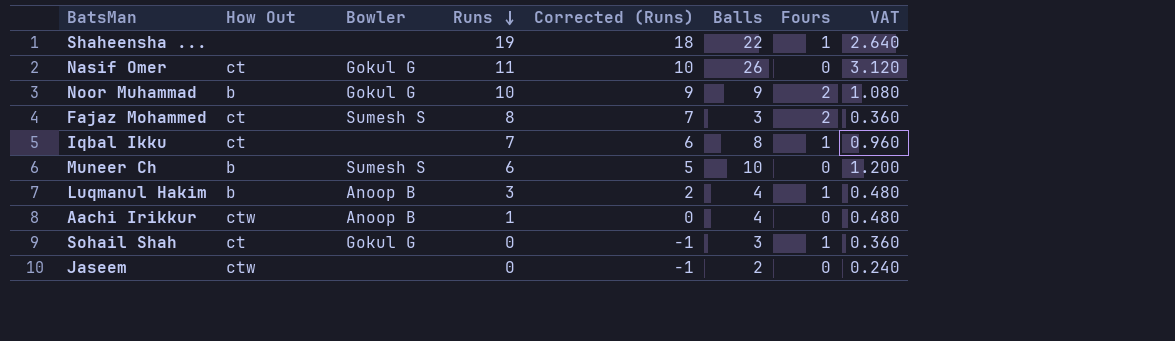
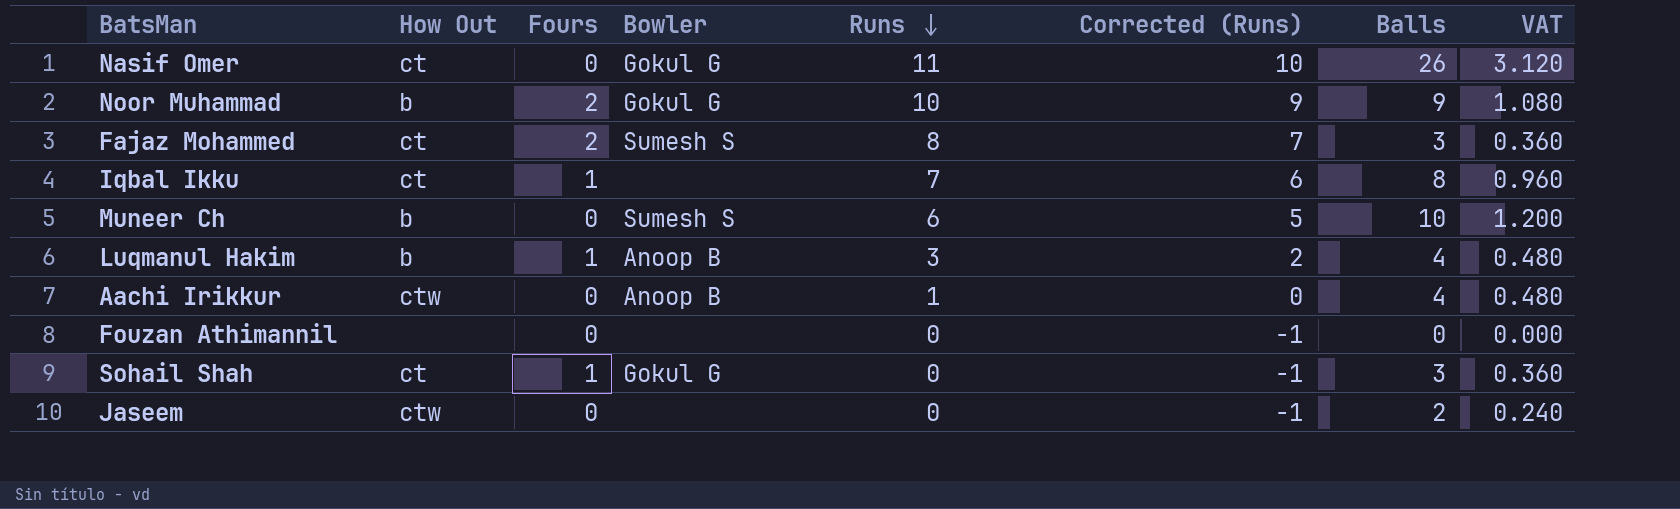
column Fours | position: 7 -> 3
row Shaheensha ...: none | none | 19 | 18 | 22 | 1 | 2.640 -> none
row Fouzan Athimannil: none -> none | 0 | none | 0 | -1 | 0 | 0.000

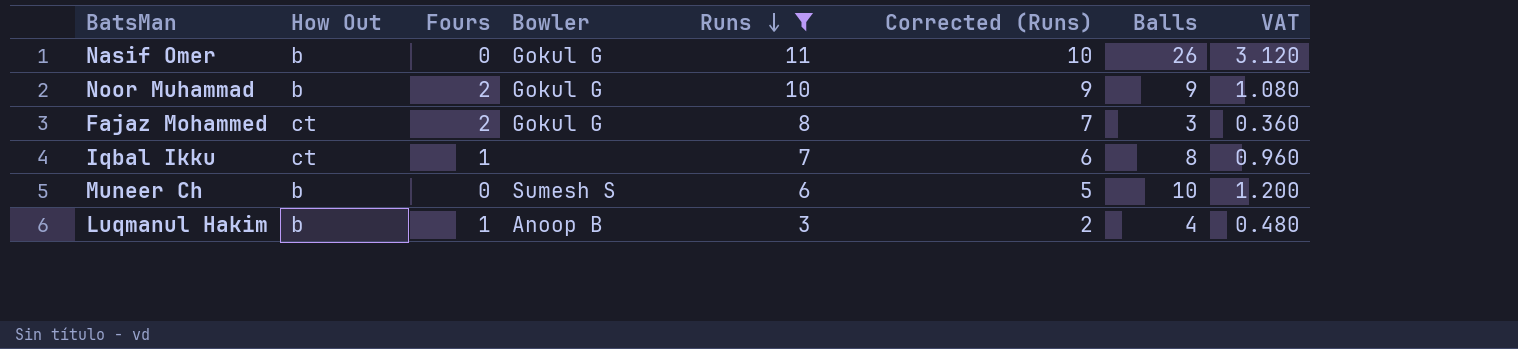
filter: none -> Runs >= 3
Nasif Omer | How Out: ct -> b
Fajaz Mohammed | Bowler: Sumesh S -> Gokul G

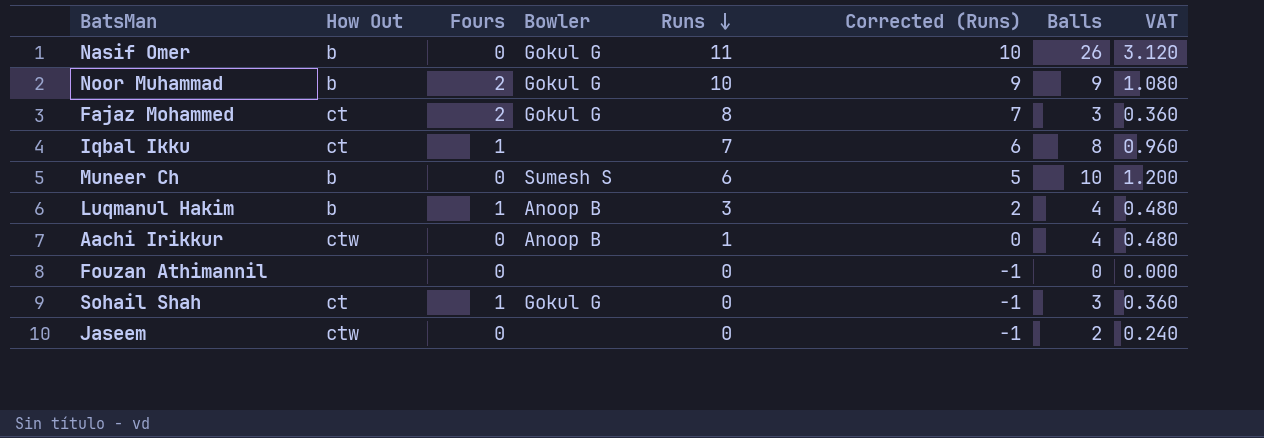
filter: Runs >= 3 -> none

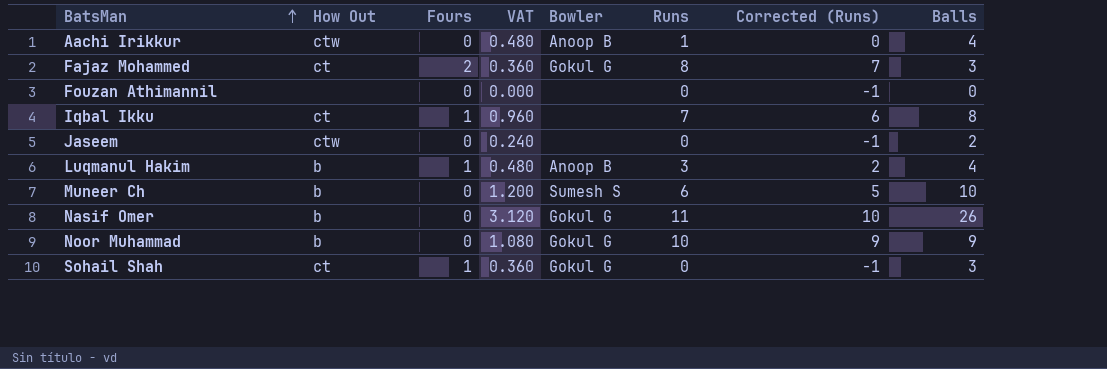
row order: Runs descending -> BatsMan ascending
column VAT | position: 8 -> 4
Noor Muhammad | Fours: 2 -> 0

